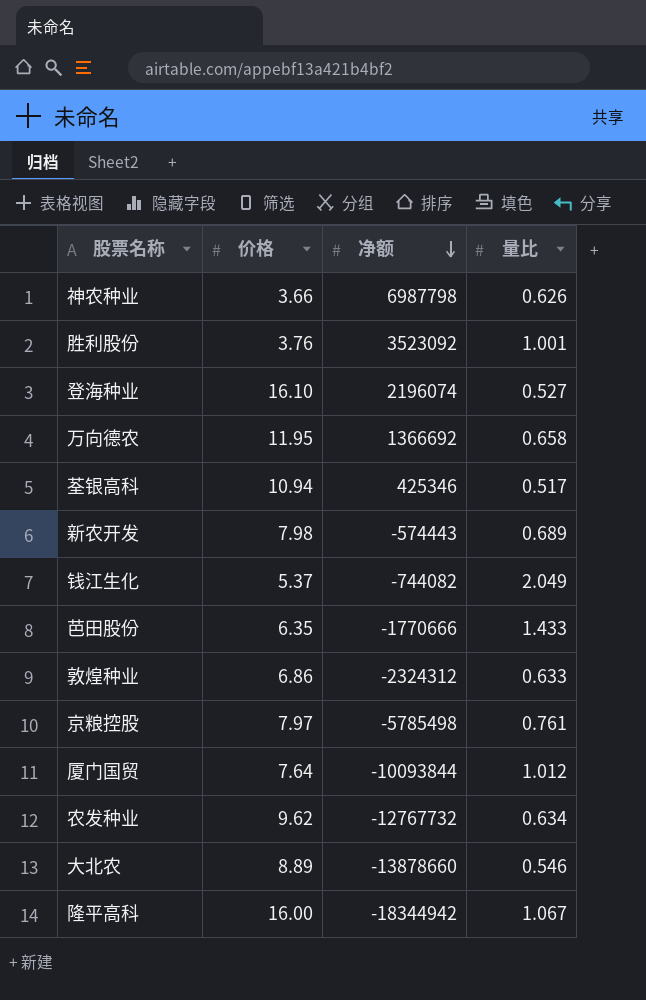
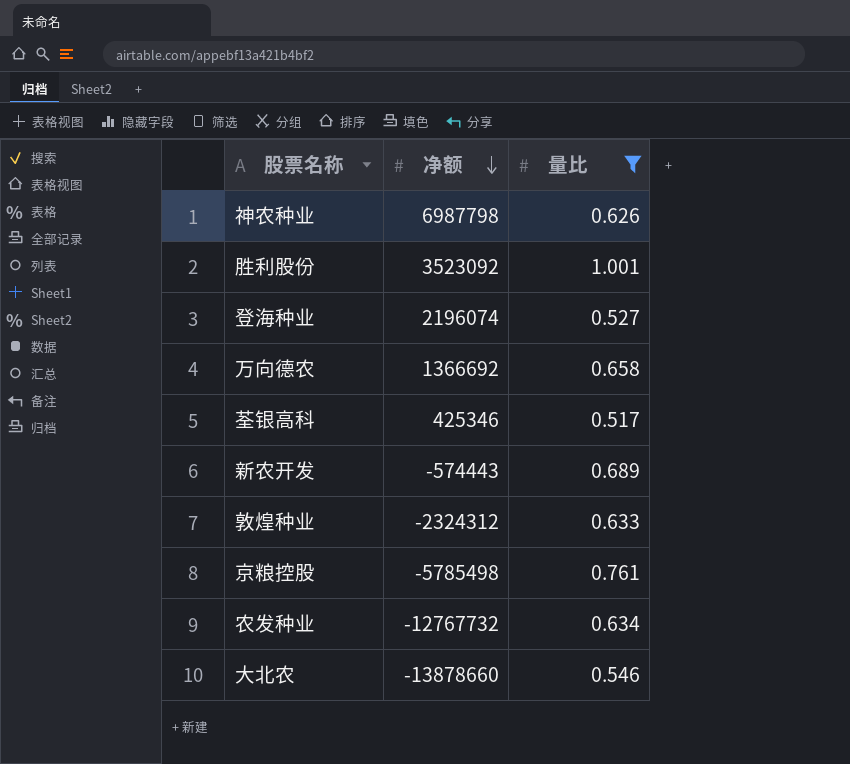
filter: none -> 量比 <= 1.001
column 价格 | position: 2 -> none

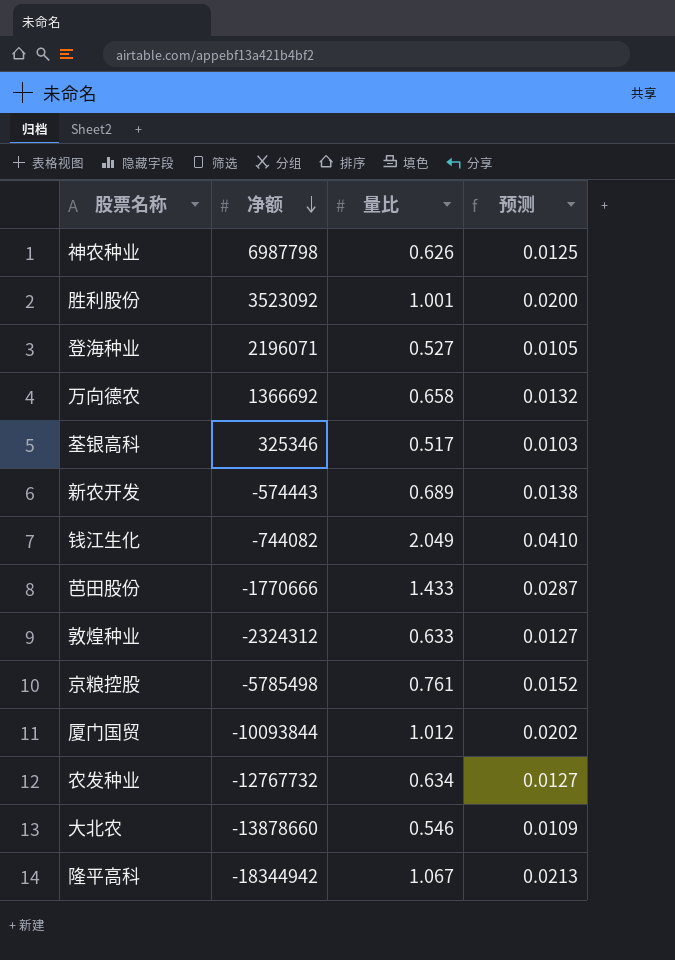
filter: 量比 <= 1.001 -> none
column 预测 | formula: none -> [量比] * 0.02
登海种业 | 净额: 2196074 -> 2196071
荃银高科 | 净额: 425346 -> 325346

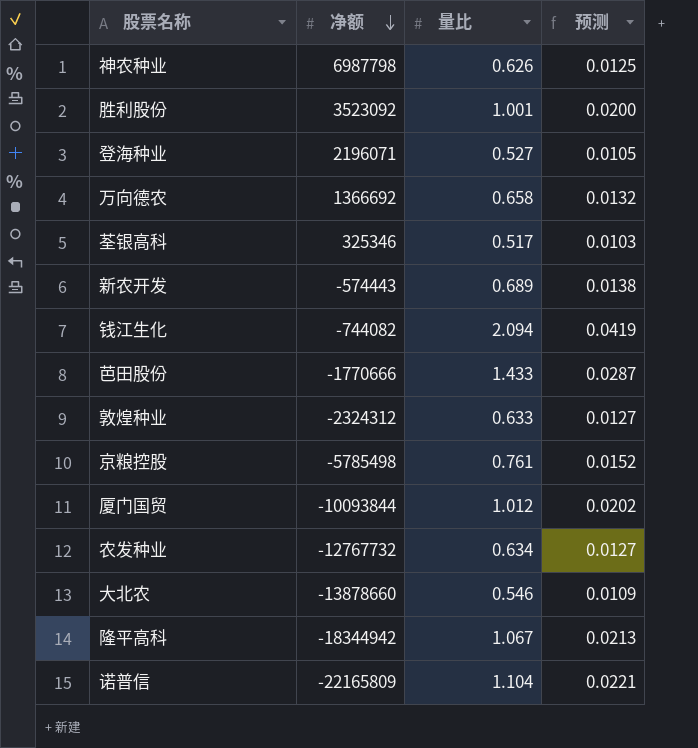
钱江生化 | 量比: 2.049 -> 2.094
钱江生化 | 预测: 0.0410 -> 0.0419
row 诺普信: none -> -22165809 | 1.104 | 0.0221

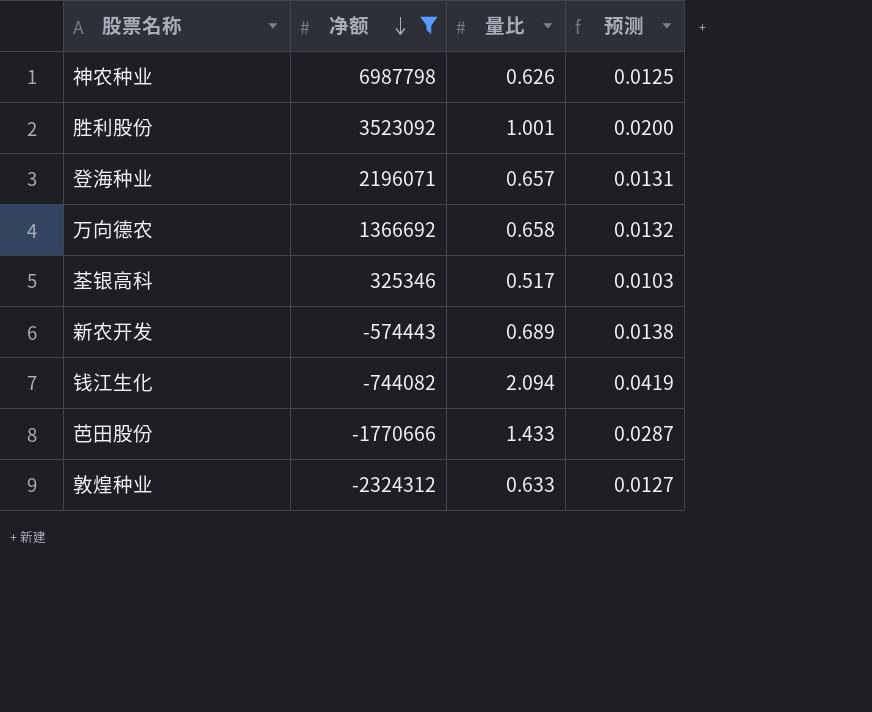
filter: none -> 净额 >= -2324312
登海种业 | 量比: 0.527 -> 0.657
登海种业 | 预测: 0.0105 -> 0.0131

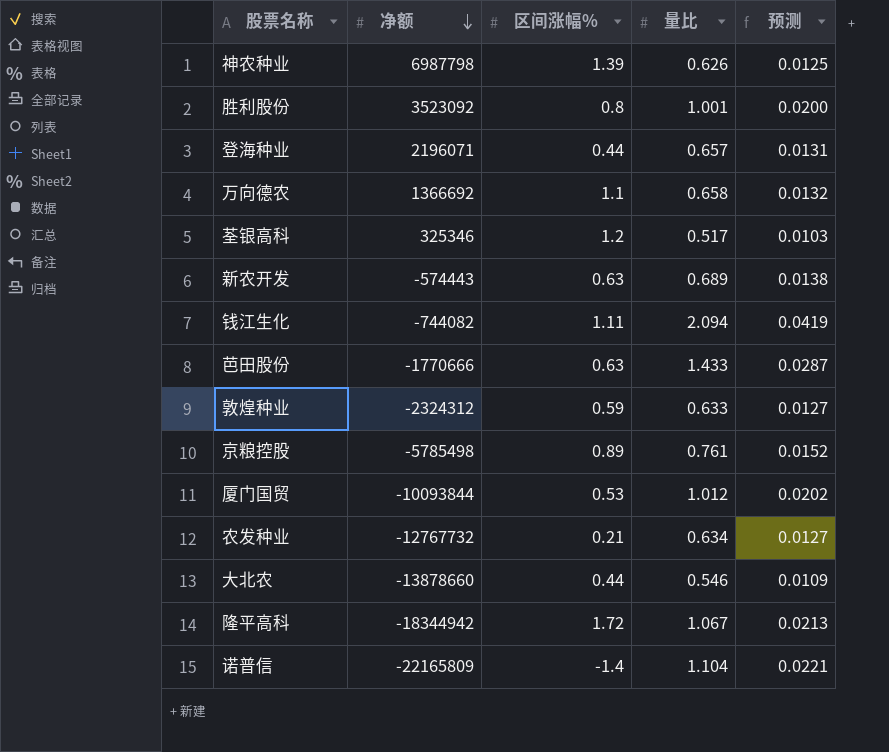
filter: 净额 >= -2324312 -> none
column 区间涨幅% | position: none -> 3

